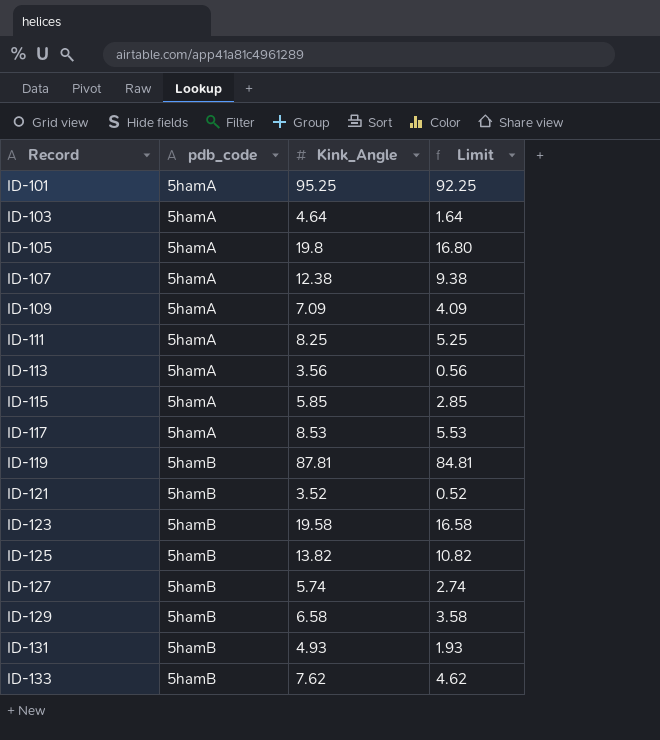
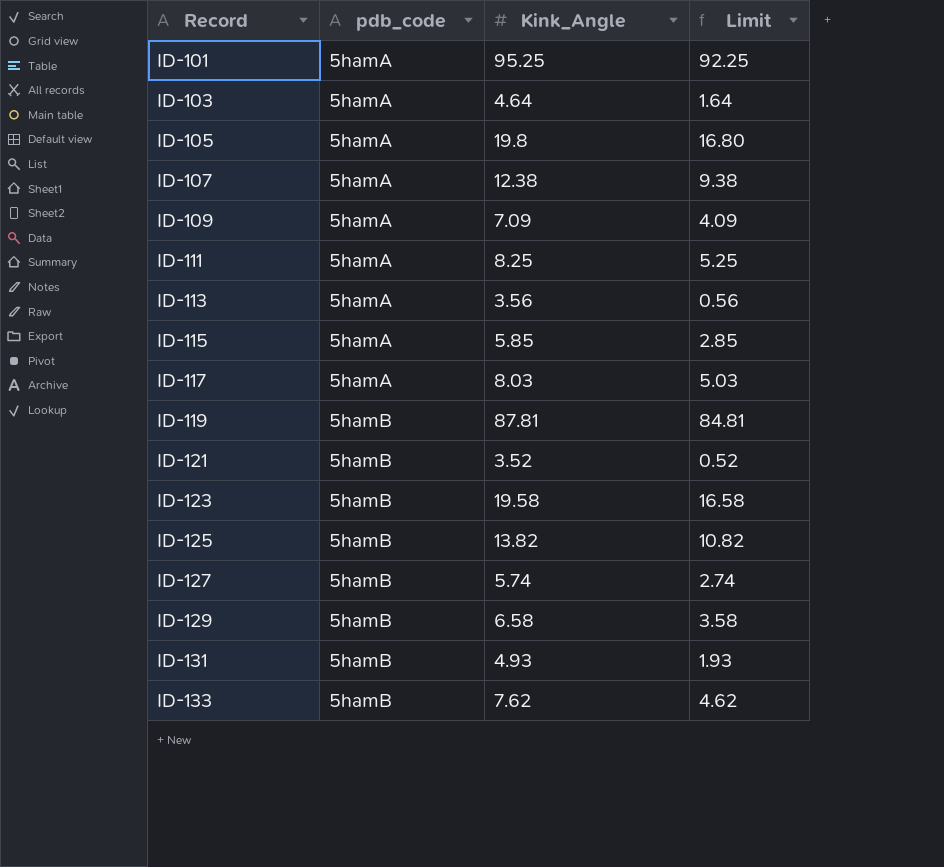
ID-117 | Kink_Angle: 8.53 -> 8.03
ID-117 | Limit: 5.53 -> 5.03

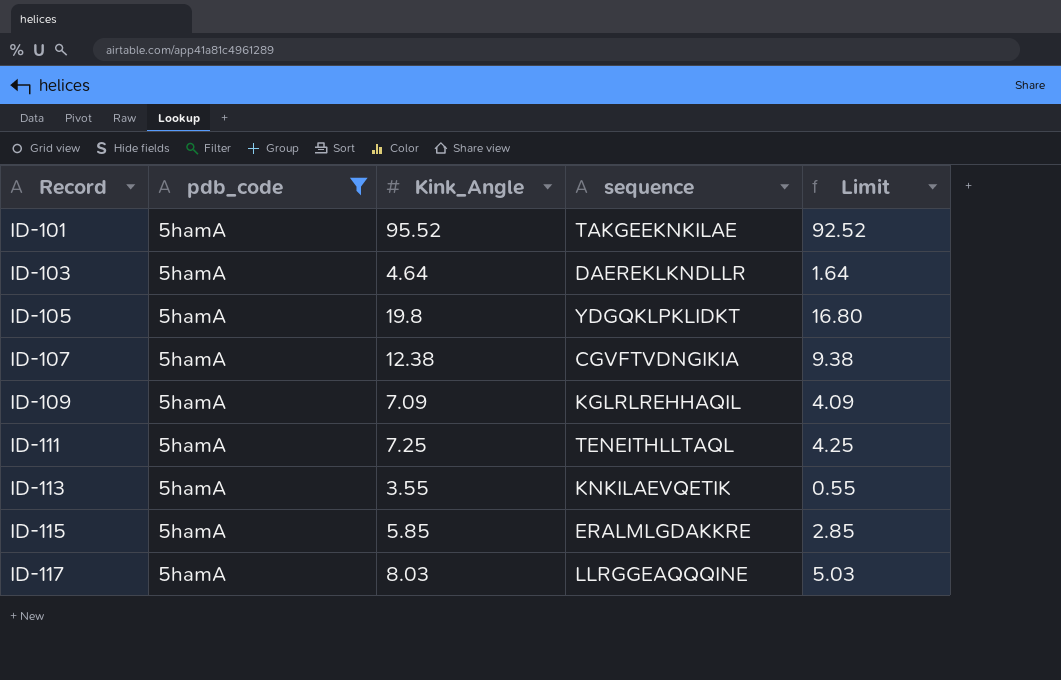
filter: none -> pdb_code = 5hamA
column sequence | position: none -> 4
ID-101 | Kink_Angle: 95.25 -> 95.52
ID-101 | Limit: 92.25 -> 92.52
ID-111 | Kink_Angle: 8.25 -> 7.25
ID-111 | Limit: 5.25 -> 4.25
ID-113 | Kink_Angle: 3.56 -> 3.55
ID-113 | Limit: 0.56 -> 0.55

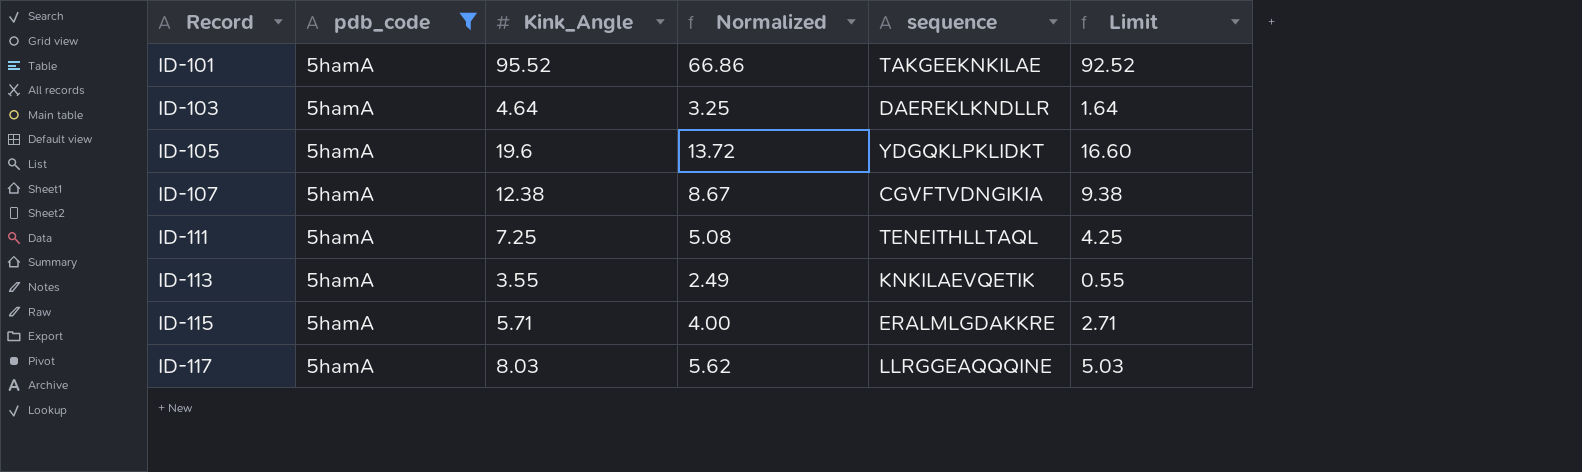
column Normalized | formula: none -> [Kink_Angle] * 0.7
row ID-109: 5hamA | 7.09 | KGLRLREHHAQIL | 4.09 -> none
ID-105 | Kink_Angle: 19.8 -> 19.6
ID-105 | Limit: 16.80 -> 16.60
ID-115 | Kink_Angle: 5.85 -> 5.71
ID-115 | Limit: 2.85 -> 2.71

